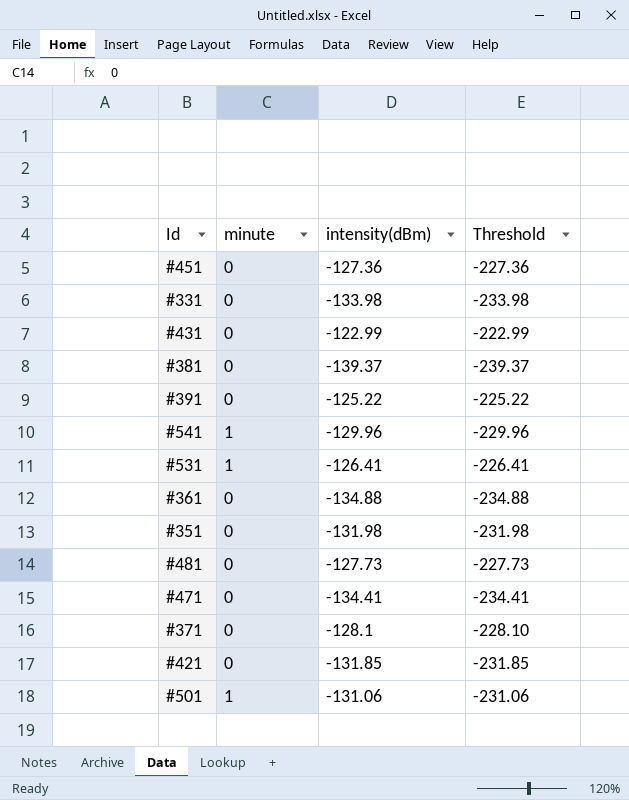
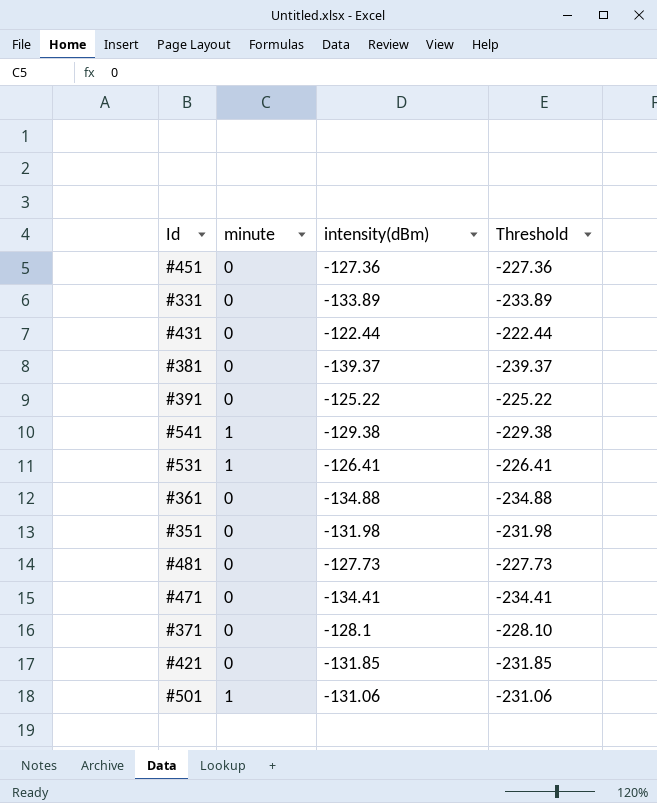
#331 | intensity(dBm): -133.98 -> -133.89
#331 | Threshold: -233.98 -> -233.89
#431 | intensity(dBm): -122.99 -> -122.44
#431 | Threshold: -222.99 -> -222.44
#541 | intensity(dBm): -129.96 -> -129.38
#541 | Threshold: -229.96 -> -229.38

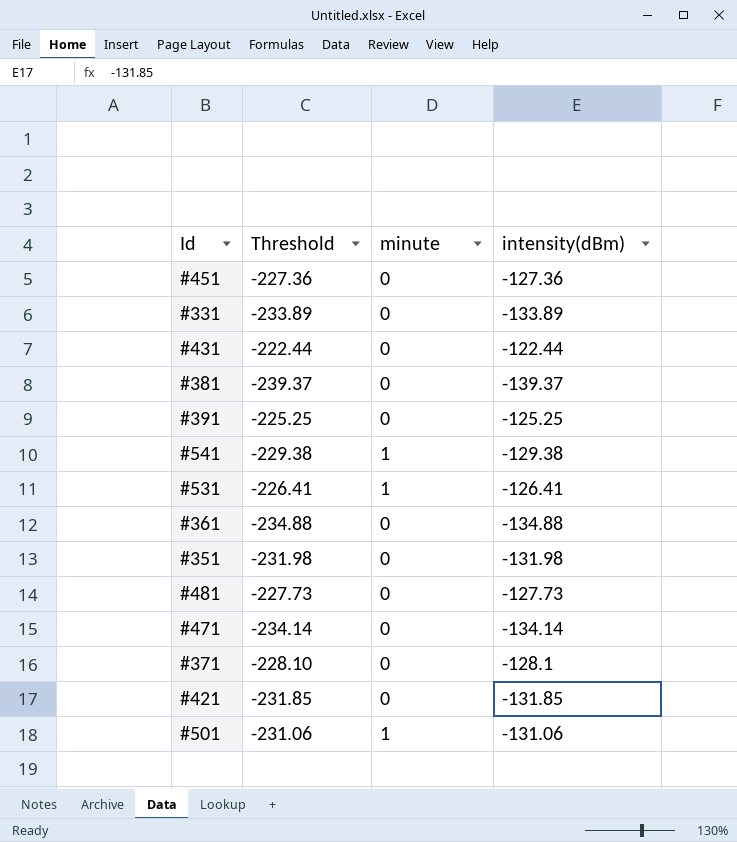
column Threshold | position: 4 -> 2
#391 | Threshold: -225.22 -> -225.25
#391 | intensity(dBm): -125.22 -> -125.25
#471 | Threshold: -234.41 -> -234.14
#471 | intensity(dBm): -134.41 -> -134.14

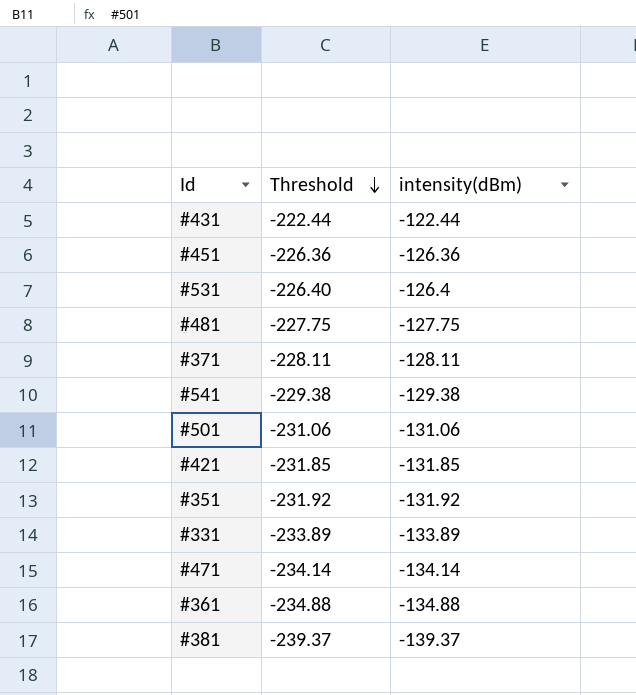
row order: none -> Threshold descending
column minute | position: 3 -> none
row #391: -225.25 | 0 | -125.25 -> none
#451 | Threshold: -227.36 -> -226.36
#451 | intensity(dBm): -127.36 -> -126.36
#531 | Threshold: -226.41 -> -226.40
#531 | intensity(dBm): -126.41 -> -126.4
#481 | Threshold: -227.73 -> -227.75
#481 | intensity(dBm): -127.73 -> -127.75
#371 | Threshold: -228.10 -> -228.11
#371 | intensity(dBm): -128.1 -> -128.11
#351 | Threshold: -231.98 -> -231.92
#351 | intensity(dBm): -131.98 -> -131.92

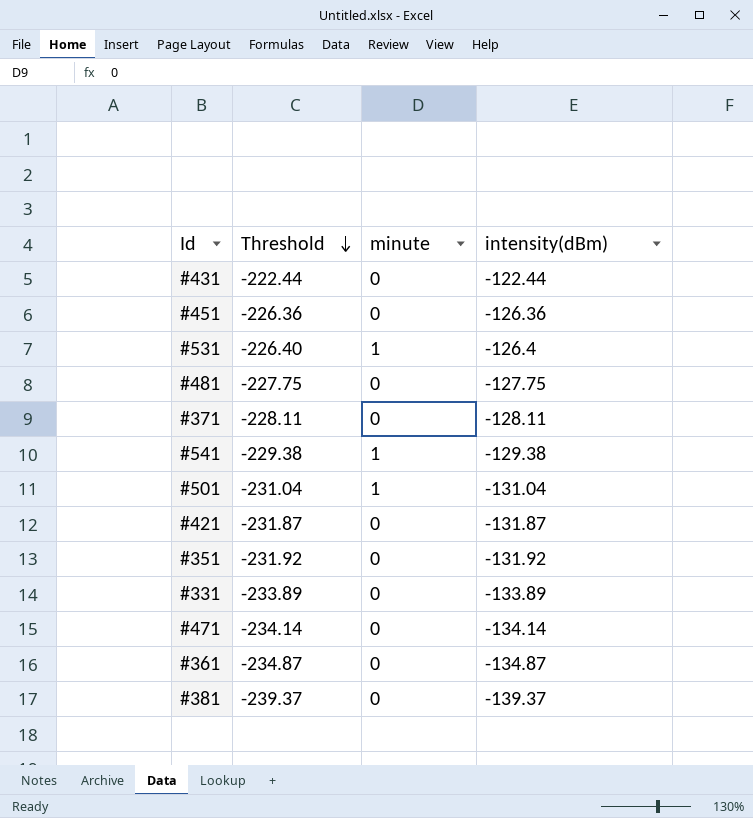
column minute | position: none -> 3
#501 | Threshold: -231.06 -> -231.04
#501 | intensity(dBm): -131.06 -> -131.04
#421 | Threshold: -231.85 -> -231.87
#421 | intensity(dBm): -131.85 -> -131.87
#361 | Threshold: -234.88 -> -234.87
#361 | intensity(dBm): -134.88 -> -134.87

